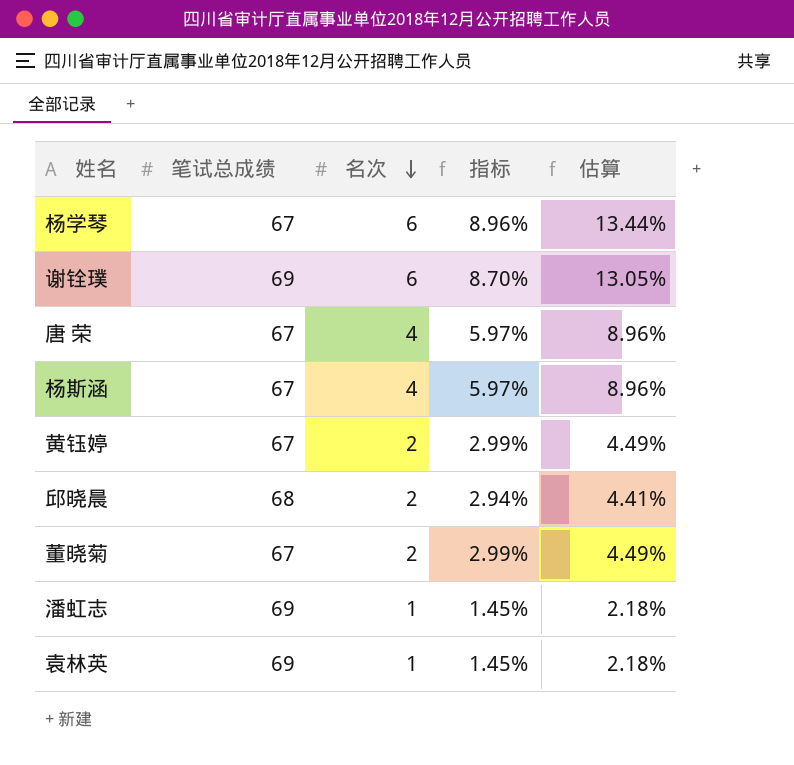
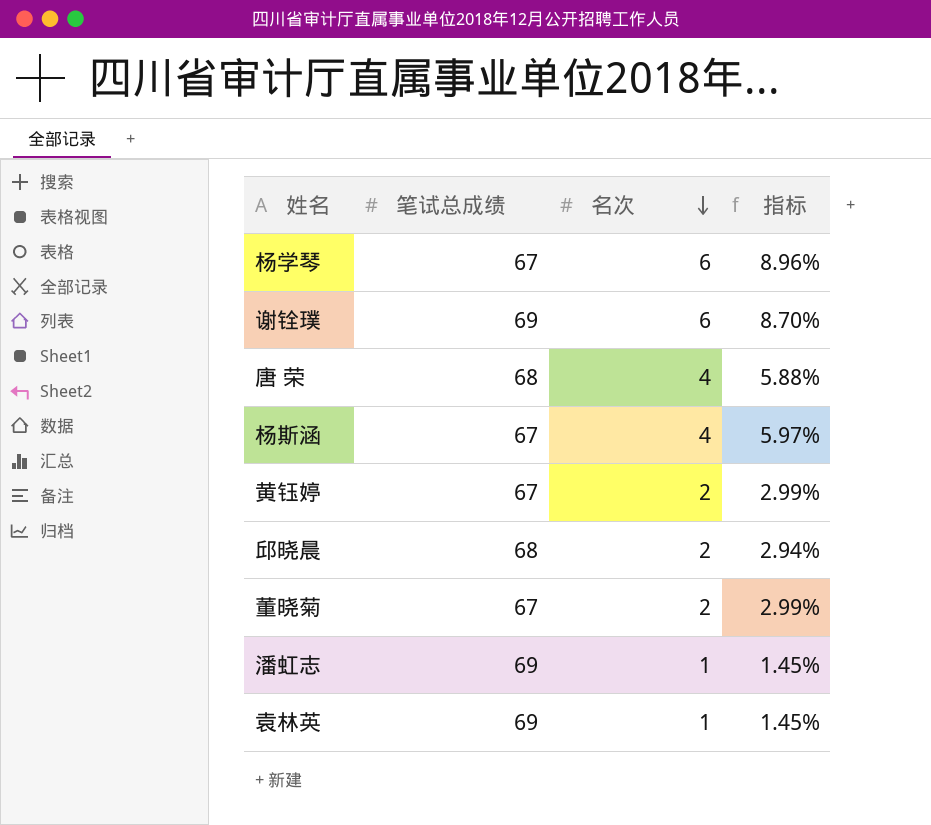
column 估算 | formula: [指标] * 1.5 -> none
唐 荣 | 笔试总成绩: 67 -> 68
唐 荣 | 指标: 5.97% -> 5.88%

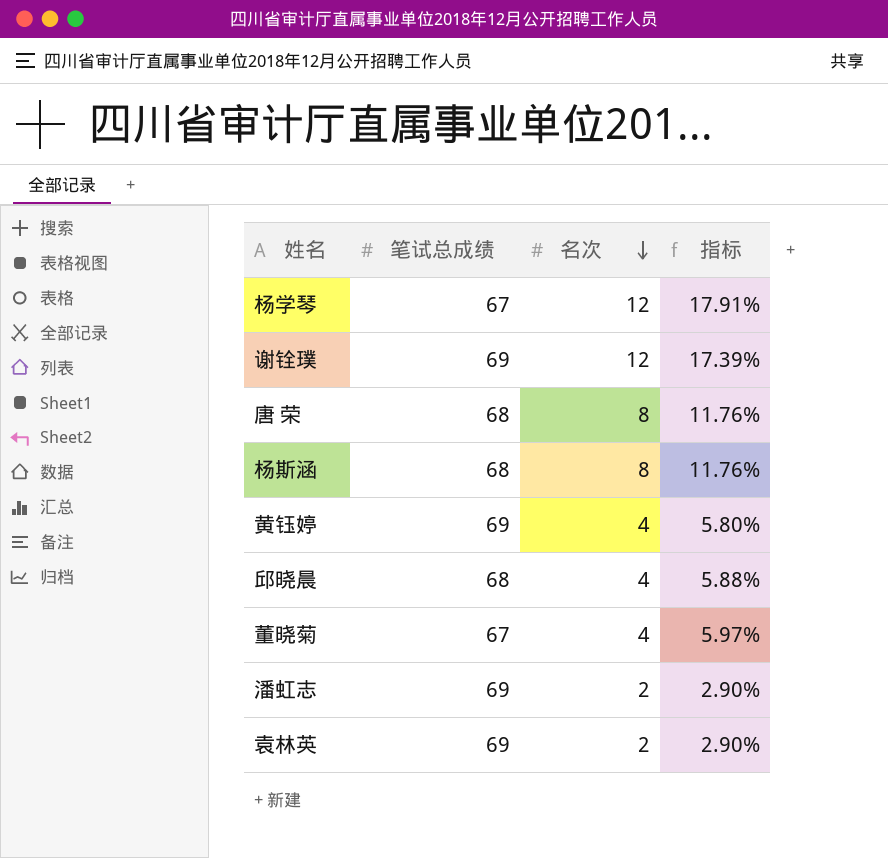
杨学琴 | 名次: 6 -> 12
杨学琴 | 指标: 8.96% -> 17.91%
谢铨璞 | 名次: 6 -> 12
谢铨璞 | 指标: 8.70% -> 17.39%
唐 荣 | 名次: 4 -> 8
唐 荣 | 指标: 5.88% -> 11.76%
杨斯涵 | 笔试总成绩: 67 -> 68
杨斯涵 | 名次: 4 -> 8
杨斯涵 | 指标: 5.97% -> 11.76%
黄钰婷 | 笔试总成绩: 67 -> 69
黄钰婷 | 名次: 2 -> 4
黄钰婷 | 指标: 2.99% -> 5.80%
邱晓晨 | 名次: 2 -> 4
邱晓晨 | 指标: 2.94% -> 5.88%
董晓菊 | 名次: 2 -> 4
董晓菊 | 指标: 2.99% -> 5.97%
潘虹志 | 名次: 1 -> 2
潘虹志 | 指标: 1.45% -> 2.90%
袁林英 | 名次: 1 -> 2
袁林英 | 指标: 1.45% -> 2.90%

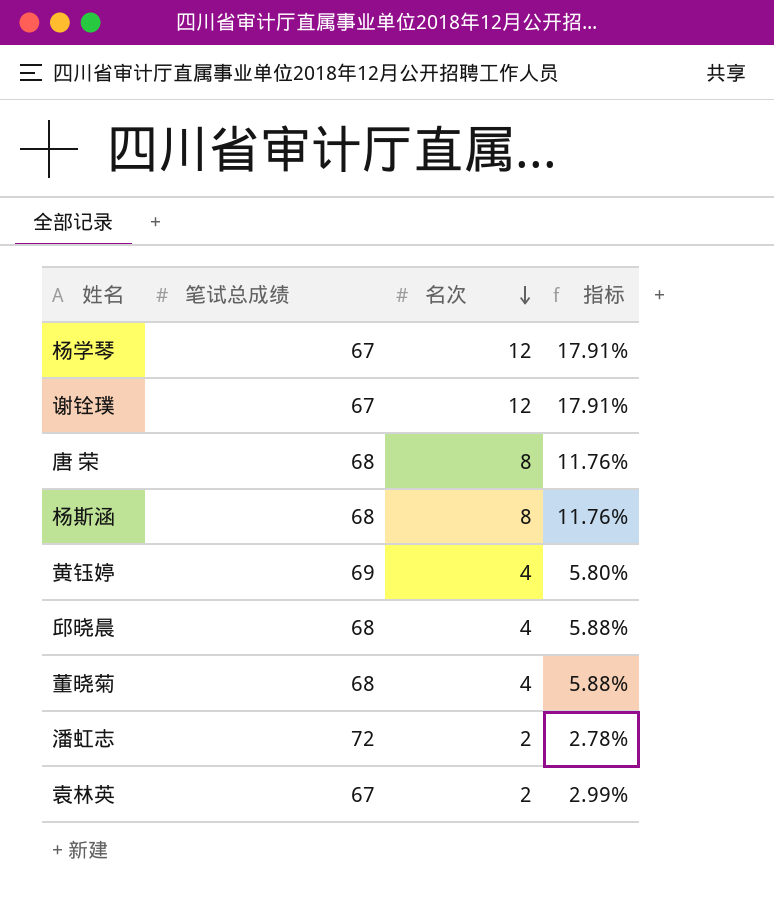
谢铨璞 | 笔试总成绩: 69 -> 67
谢铨璞 | 指标: 17.39% -> 17.91%
董晓菊 | 笔试总成绩: 67 -> 68
董晓菊 | 指标: 5.97% -> 5.88%
潘虹志 | 笔试总成绩: 69 -> 72
潘虹志 | 指标: 2.90% -> 2.78%
袁林英 | 笔试总成绩: 69 -> 67
袁林英 | 指标: 2.90% -> 2.99%

